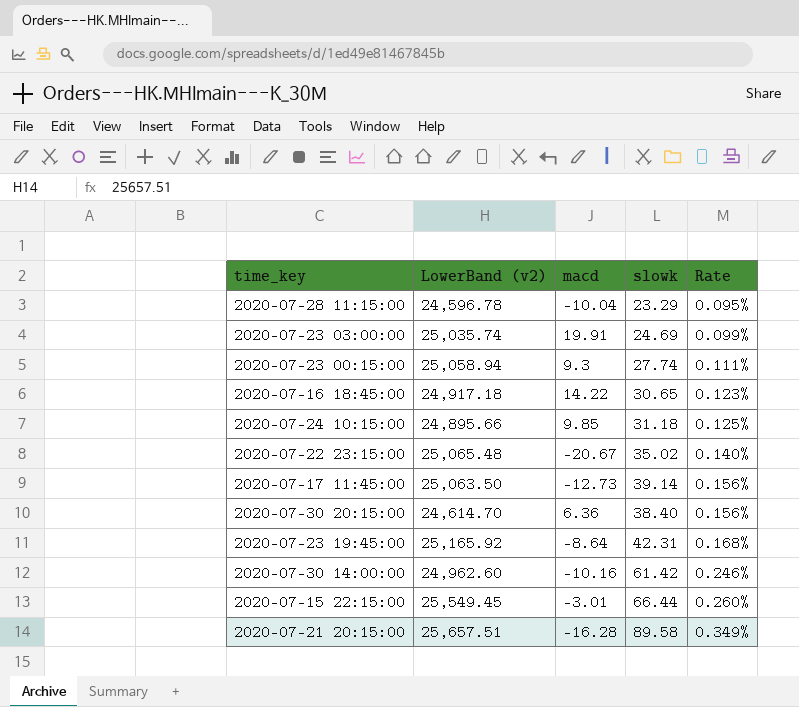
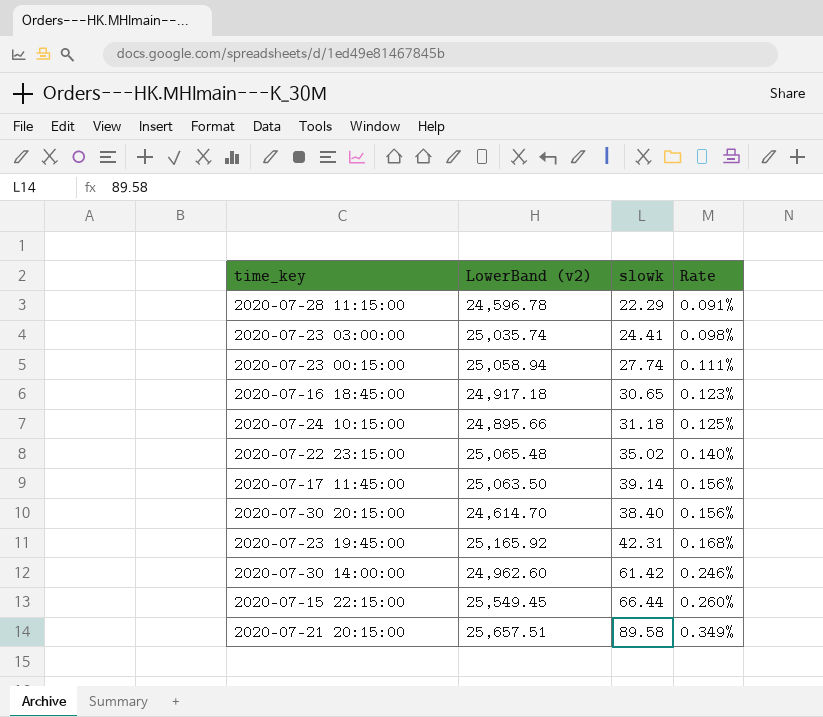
column macd | position: 3 -> none
2020-07-28 11:15:00 | slowk: 23.29 -> 22.29
2020-07-28 11:15:00 | Rate: 0.095% -> 0.091%
2020-07-23 03:00:00 | slowk: 24.69 -> 24.41
2020-07-23 03:00:00 | Rate: 0.099% -> 0.098%

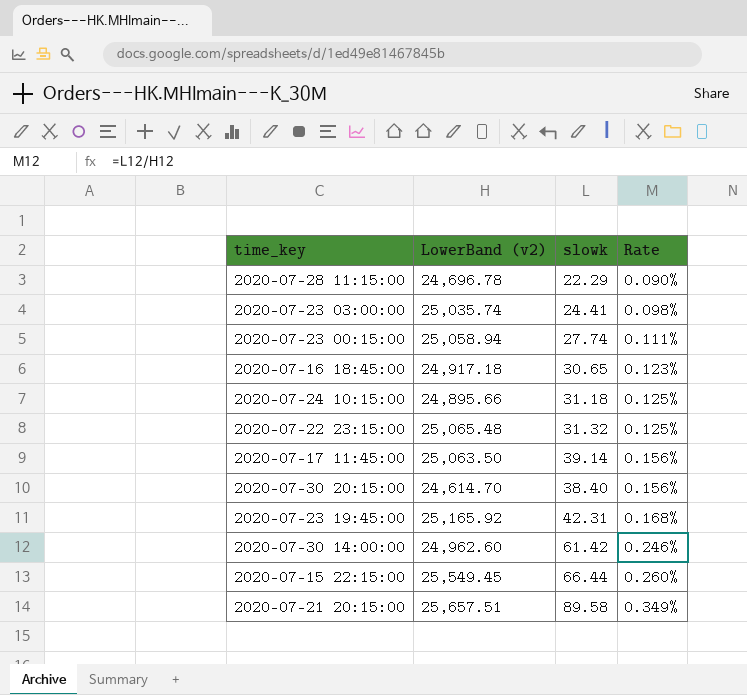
2020-07-28 11:15:00 | LowerBand (v2): 24,596.78 -> 24,696.78
2020-07-28 11:15:00 | Rate: 0.091% -> 0.090%
2020-07-22 23:15:00 | slowk: 35.02 -> 31.32
2020-07-22 23:15:00 | Rate: 0.140% -> 0.125%

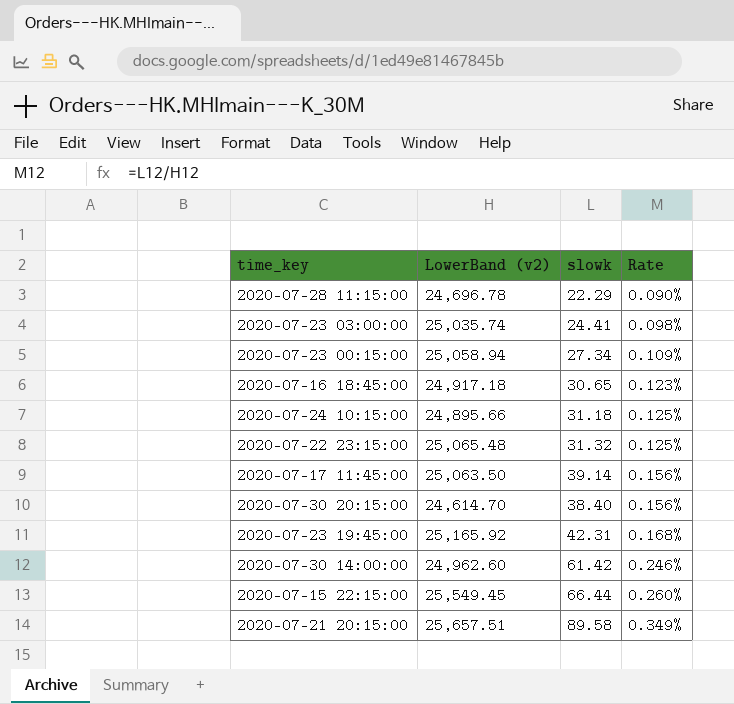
2020-07-23 00:15:00 | slowk: 27.74 -> 27.34
2020-07-23 00:15:00 | Rate: 0.111% -> 0.109%

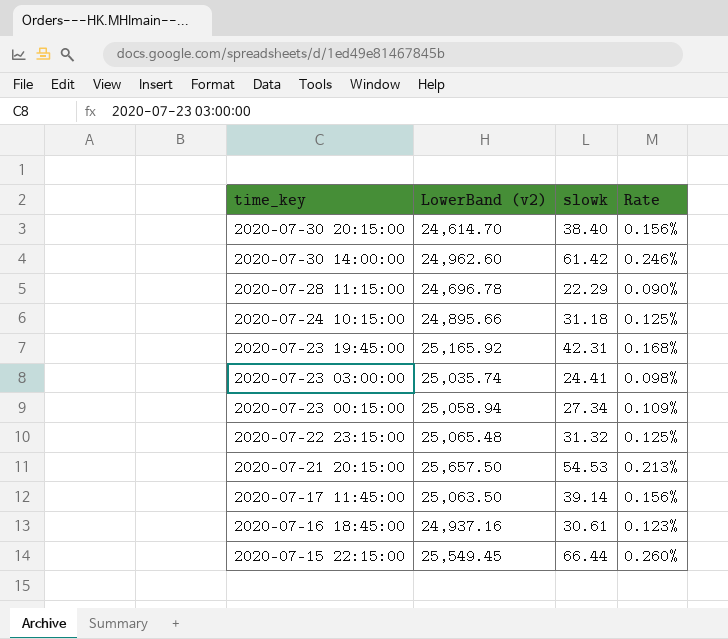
row order: Rate ascending -> time_key descending
2020-07-21 20:15:00 | LowerBand (v2): 25,657.51 -> 25,657.50
2020-07-21 20:15:00 | slowk: 89.58 -> 54.53
2020-07-21 20:15:00 | Rate: 0.349% -> 0.213%
2020-07-16 18:45:00 | LowerBand (v2): 24,917.18 -> 24,937.16
2020-07-16 18:45:00 | slowk: 30.65 -> 30.61

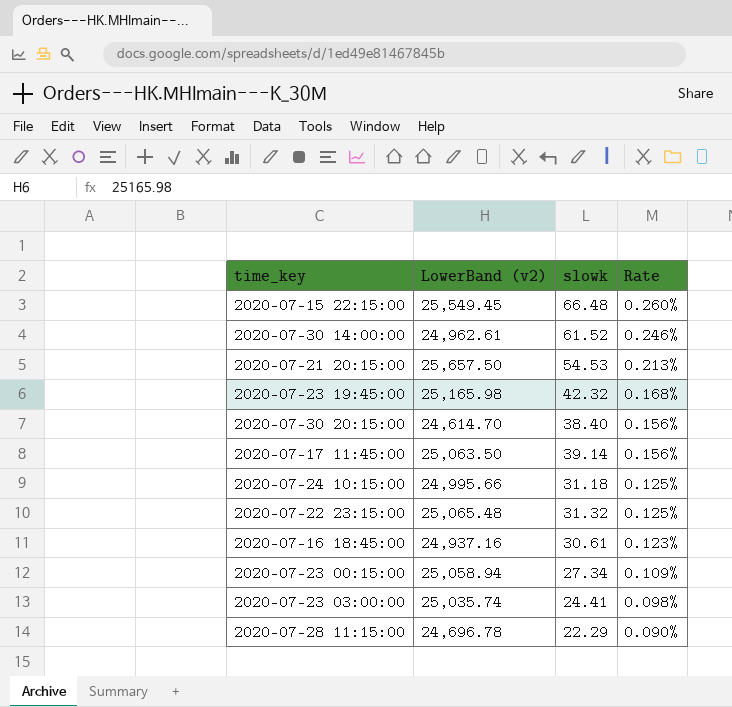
row order: time_key descending -> Rate descending
2020-07-15 22:15:00 | slowk: 66.44 -> 66.48
2020-07-30 14:00:00 | LowerBand (v2): 24,962.60 -> 24,962.61
2020-07-30 14:00:00 | slowk: 61.42 -> 61.52
2020-07-23 19:45:00 | LowerBand (v2): 25,165.92 -> 25,165.98
2020-07-23 19:45:00 | slowk: 42.31 -> 42.32
2020-07-24 10:15:00 | LowerBand (v2): 24,895.66 -> 24,995.66

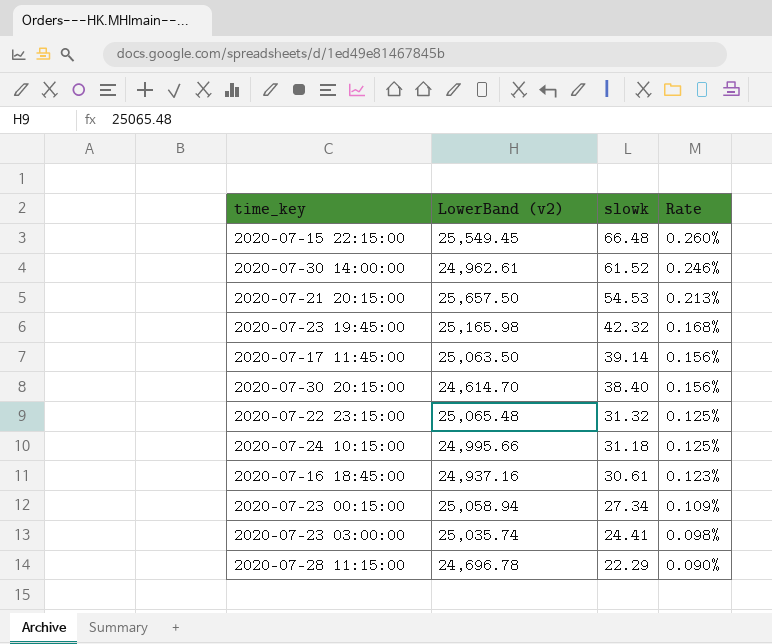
row order: Rate descending -> slowk descending

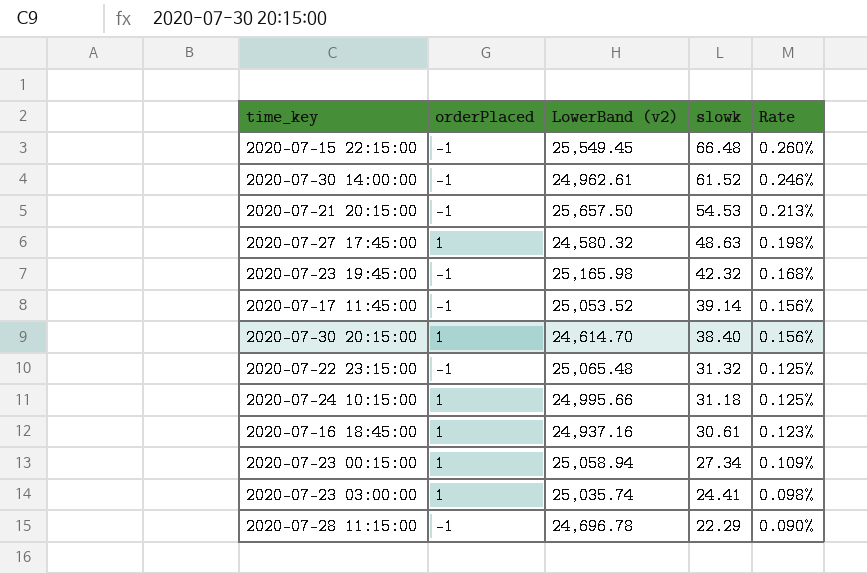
column orderPlaced | position: none -> 2
row 2020-07-27 17:45:00: none -> 1 | 24,580.32 | 48.63 | 0.198%
2020-07-17 11:45:00 | LowerBand (v2): 25,063.50 -> 25,053.52

